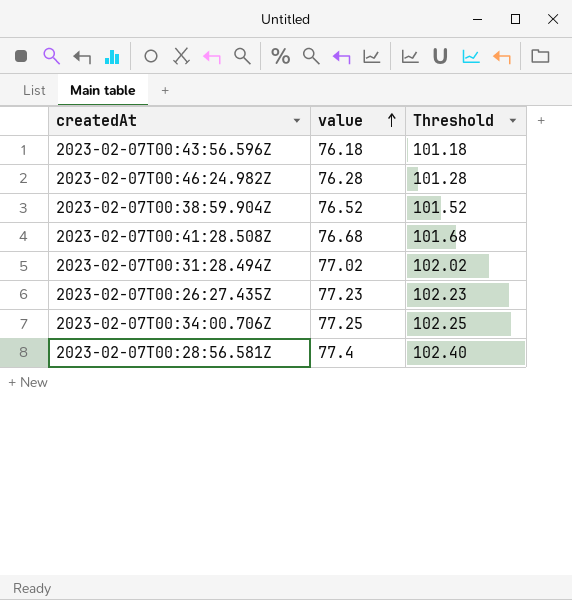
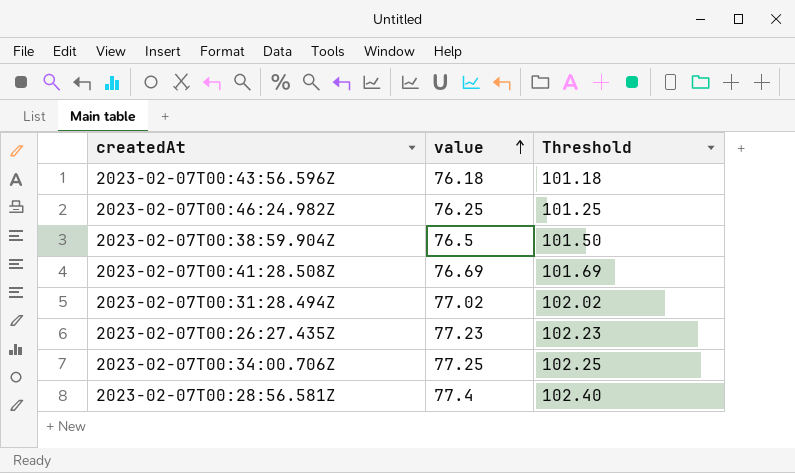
2023-02-07T00:46:24.982Z | value: 76.28 -> 76.25
2023-02-07T00:46:24.982Z | Threshold: 101.28 -> 101.25
2023-02-07T00:38:59.904Z | value: 76.52 -> 76.5
2023-02-07T00:38:59.904Z | Threshold: 101.52 -> 101.50
2023-02-07T00:41:28.508Z | value: 76.68 -> 76.69
2023-02-07T00:41:28.508Z | Threshold: 101.68 -> 101.69

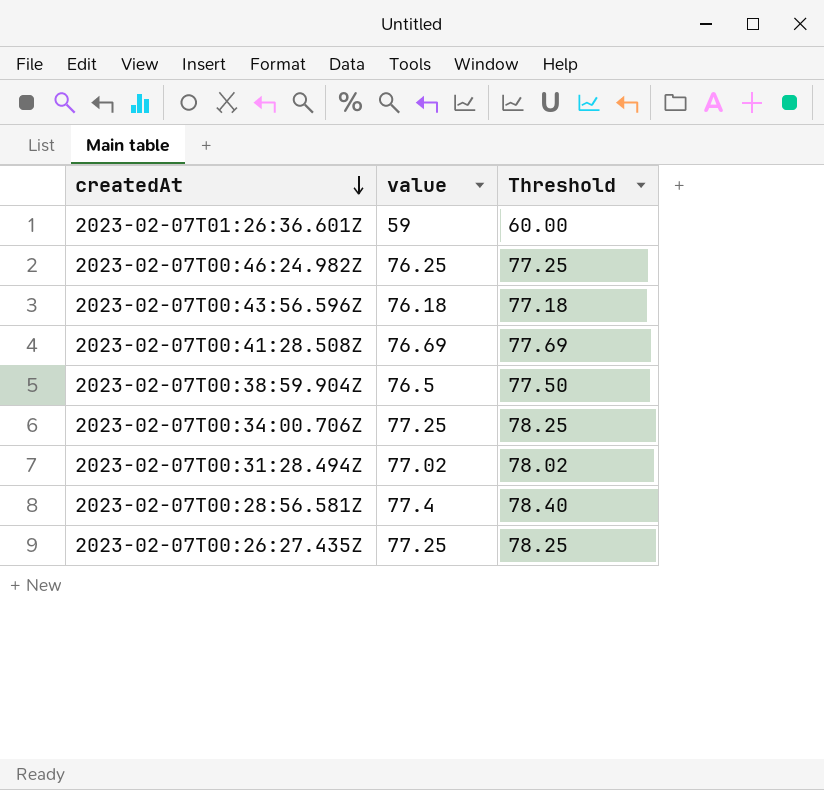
row order: value ascending -> createdAt descending
column Threshold | formula: [value] + 25 -> [value] + 1
row 2023-02-07T01:26:36.601Z: none -> 59 | 60.00
2023-02-07T00:26:27.435Z | value: 77.23 -> 77.25

